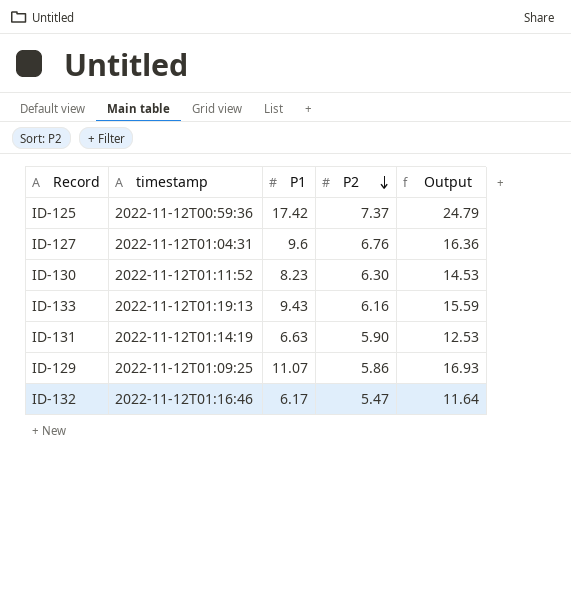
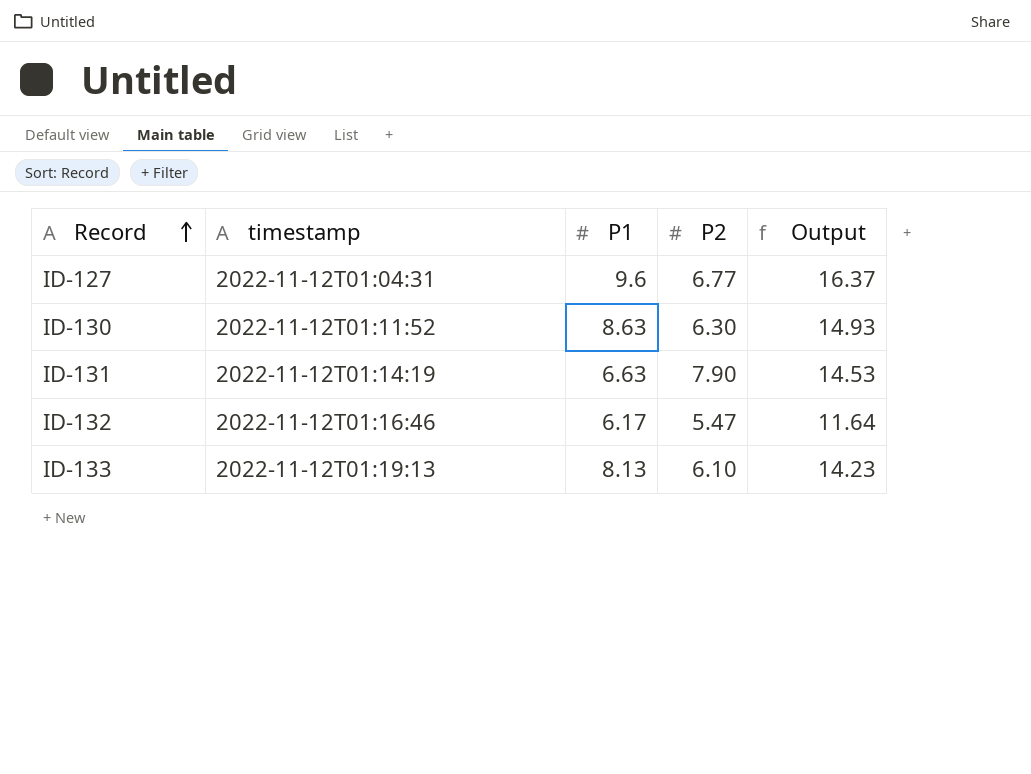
row order: P2 descending -> Record ascending
row ID-125: 2022-11-12T00:59:36 | 17.42 | 7.37 | 24.79 -> none
row ID-129: 2022-11-12T01:09:25 | 11.07 | 5.86 | 16.93 -> none
ID-127 | P2: 6.76 -> 6.77
ID-127 | Output: 16.36 -> 16.37
ID-130 | P1: 8.23 -> 8.63
ID-130 | Output: 14.53 -> 14.93
ID-131 | P2: 5.90 -> 7.90
ID-131 | Output: 12.53 -> 14.53
ID-133 | P1: 9.43 -> 8.13
ID-133 | P2: 6.16 -> 6.10
ID-133 | Output: 15.59 -> 14.23

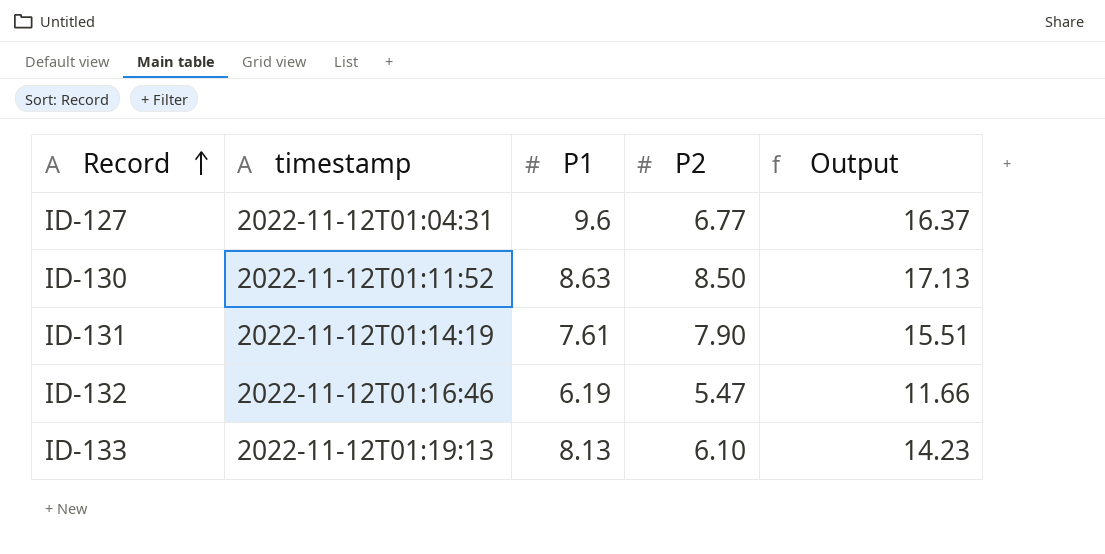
ID-130 | P2: 6.30 -> 8.50
ID-130 | Output: 14.93 -> 17.13
ID-131 | P1: 6.63 -> 7.61
ID-131 | Output: 14.53 -> 15.51
ID-132 | P1: 6.17 -> 6.19
ID-132 | Output: 11.64 -> 11.66

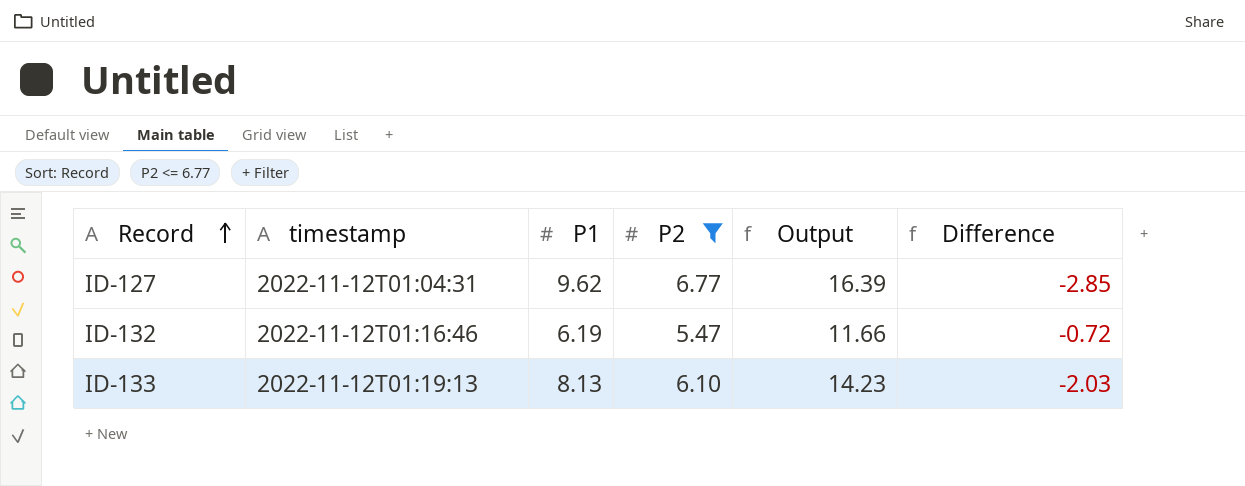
filter: none -> P2 <= 6.77
column Difference | formula: none -> [P2] - [P1]
ID-127 | P1: 9.6 -> 9.62
ID-127 | Output: 16.37 -> 16.39

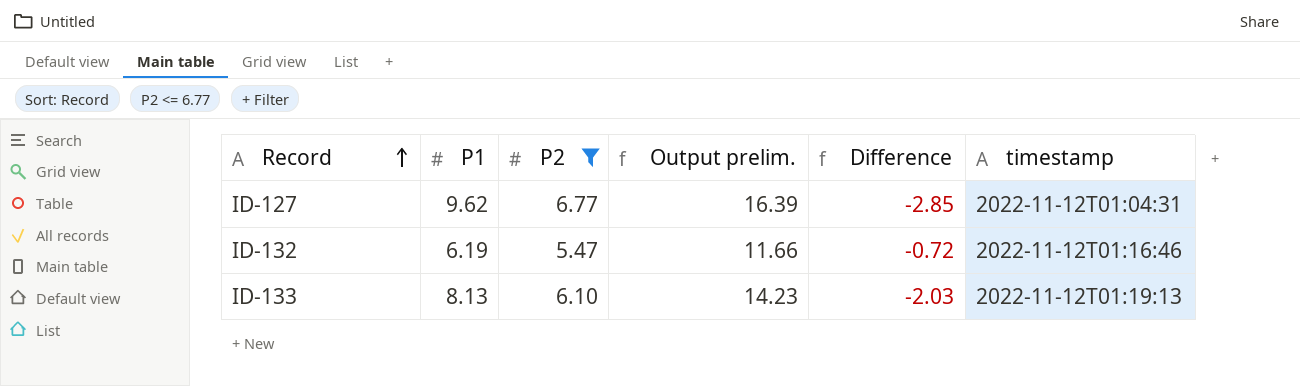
column name: Output -> Output prelim.
column timestamp | position: 2 -> 6

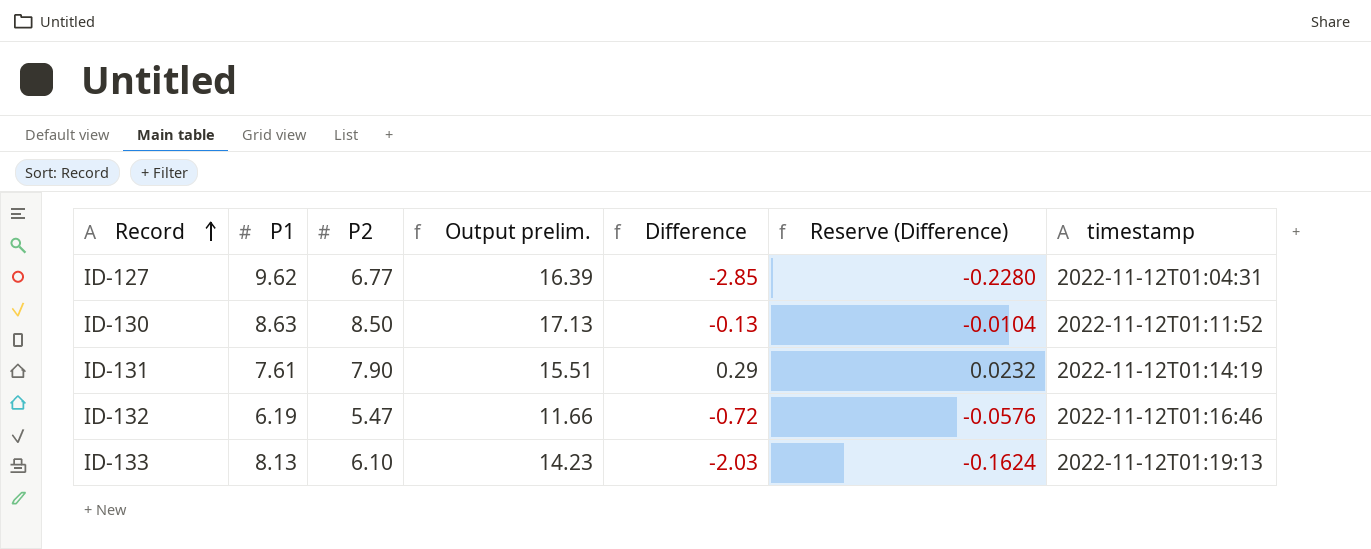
filter: P2 <= 6.77 -> none
column Reserve (Difference) | formula: none -> [Difference] * 0.08

